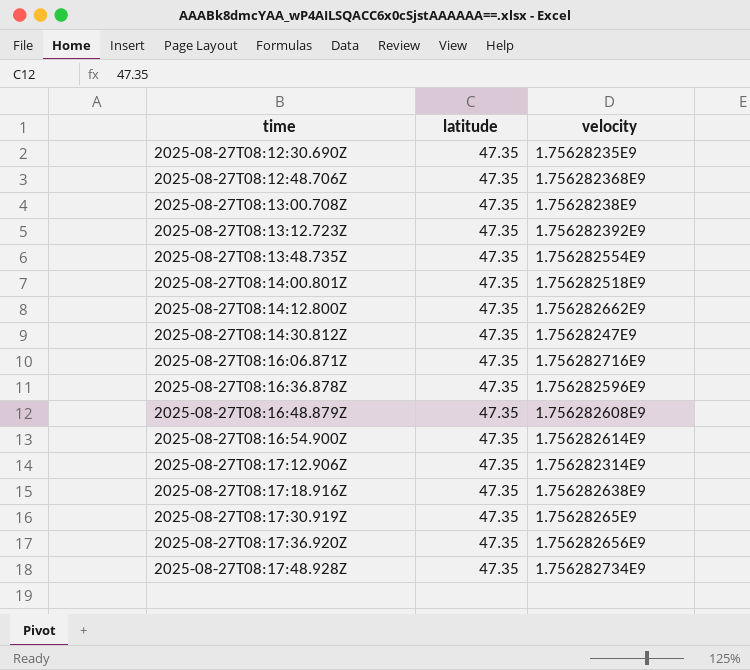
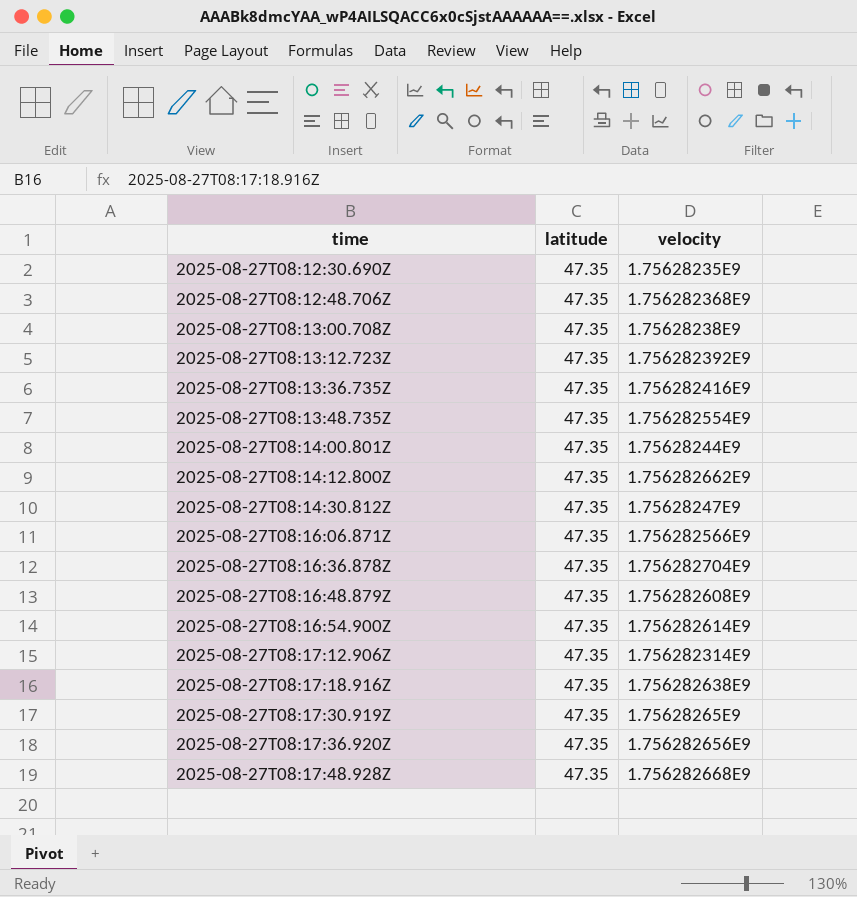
row 2025-08-27T08:13:36.735Z: none -> 47.35 | 1.756282416E9
2025-08-27T08:14:00.801Z | velocity: 1.756282518E9 -> 1.75628244E9
2025-08-27T08:16:06.871Z | velocity: 1.756282716E9 -> 1.756282566E9
2025-08-27T08:16:36.878Z | velocity: 1.756282596E9 -> 1.756282704E9
2025-08-27T08:17:48.928Z | velocity: 1.756282734E9 -> 1.756282668E9

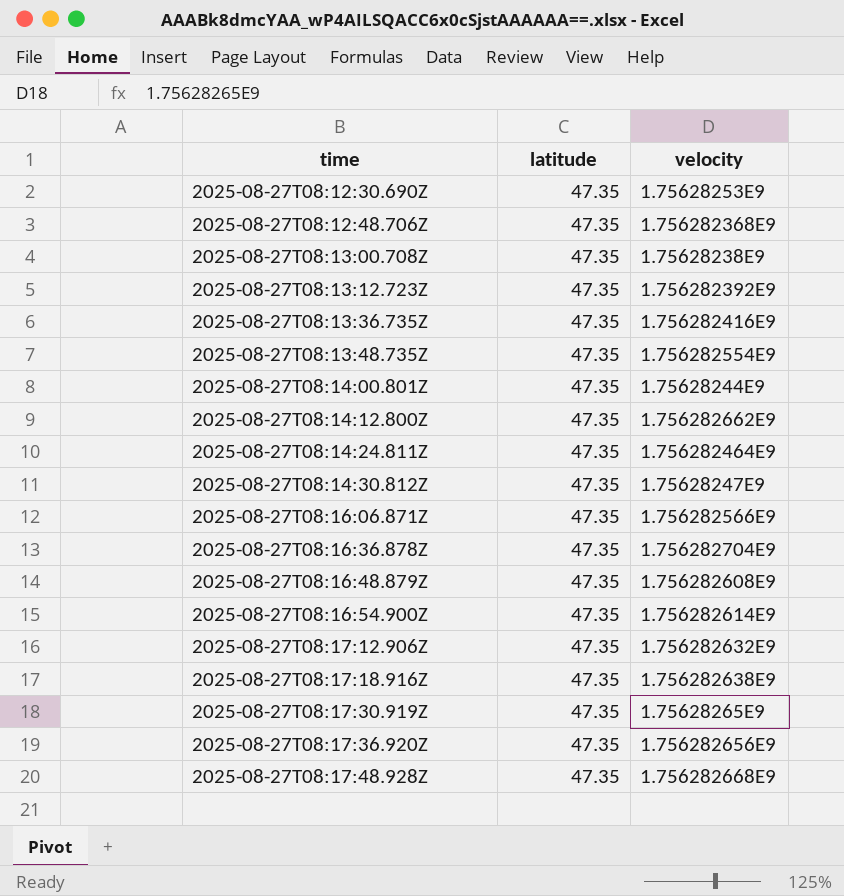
2025-08-27T08:12:30.690Z | velocity: 1.75628235E9 -> 1.75628253E9
row 2025-08-27T08:14:24.811Z: none -> 47.35 | 1.756282464E9
2025-08-27T08:17:12.906Z | velocity: 1.756282314E9 -> 1.756282632E9

